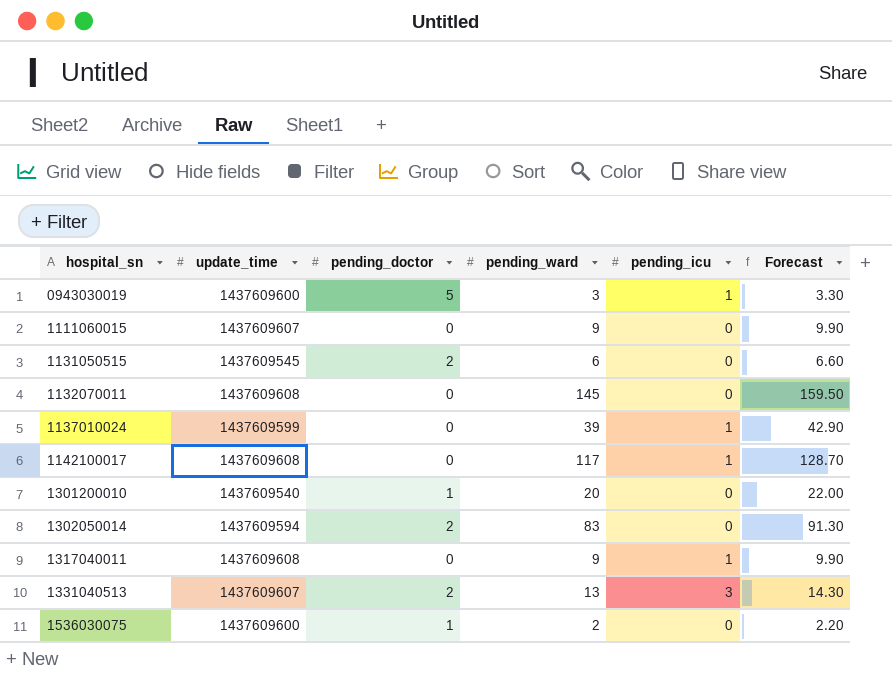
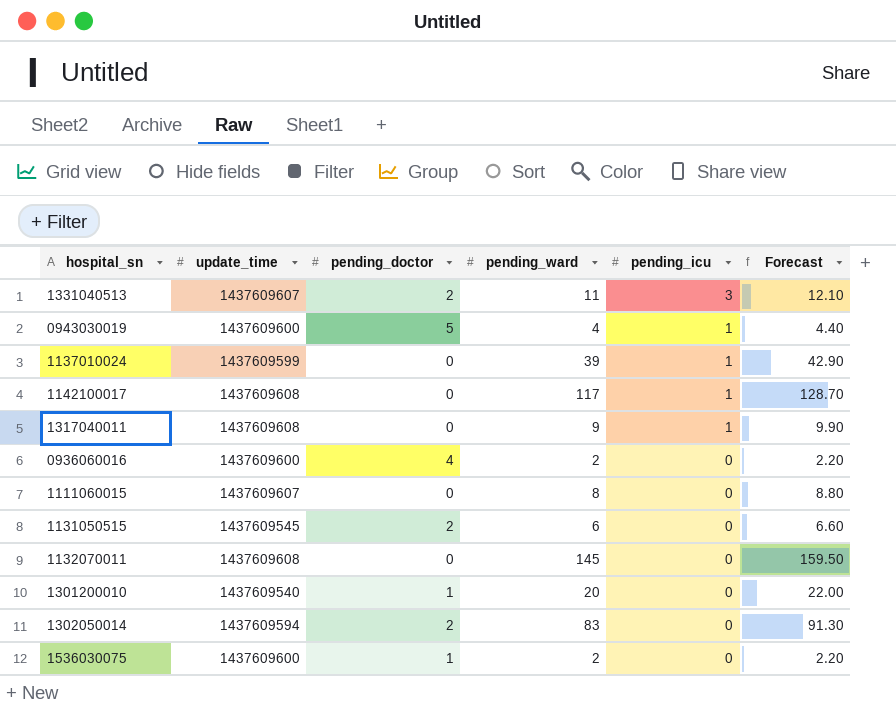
row order: hospital_sn ascending -> pending_icu descending
1331040513 | pending_ward: 13 -> 11
1331040513 | Forecast: 14.30 -> 12.10
0943030019 | pending_ward: 3 -> 4
0943030019 | Forecast: 3.30 -> 4.40
row 0936060016: none -> 1437609600 | 4 | 2 | 0 | 2.20
1111060015 | pending_ward: 9 -> 8
1111060015 | Forecast: 9.90 -> 8.80

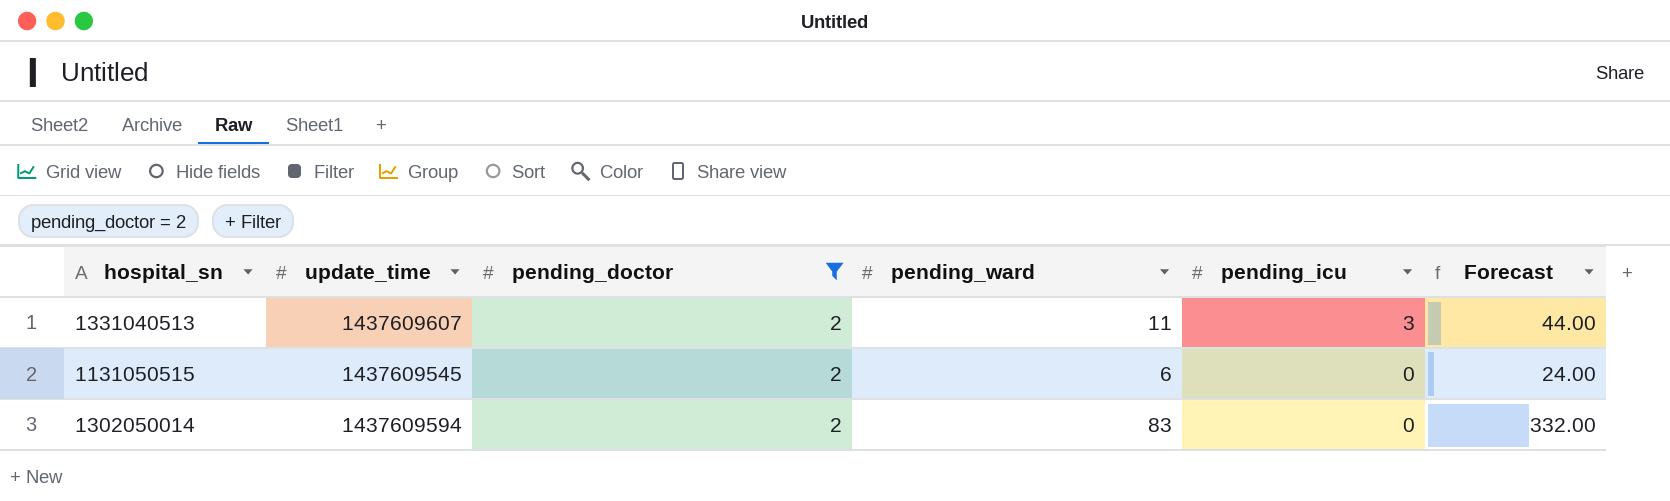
filter: none -> pending_doctor = 2
column Forecast | formula: [pending_ward] * 1.1 -> [pending_ward] * 4

